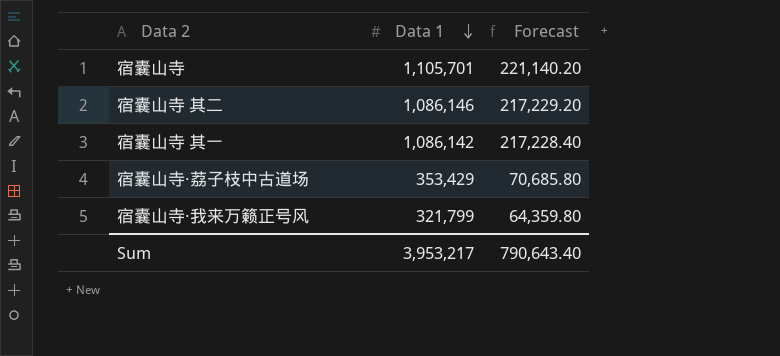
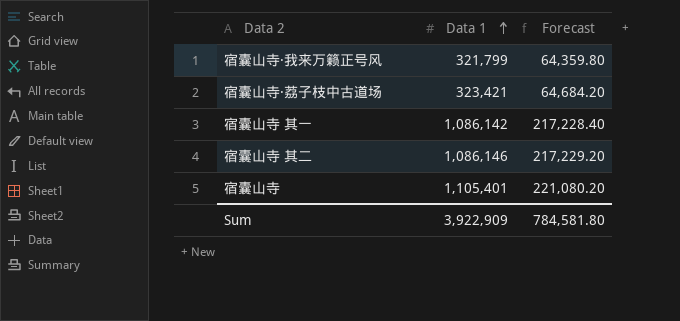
row order: Data 1 descending -> Data 1 ascending
宿囊山寺·荔子枝中古道场 | Data 1: 353,429 -> 323,421
宿囊山寺·荔子枝中古道场 | Forecast: 70,685.80 -> 64,684.20
宿囊山寺 | Data 1: 1,105,701 -> 1,105,401
宿囊山寺 | Forecast: 221,140.20 -> 221,080.20
Sum | Data 1: 3,953,217 -> 3,922,909
Sum | Forecast: 790,643.40 -> 784,581.80

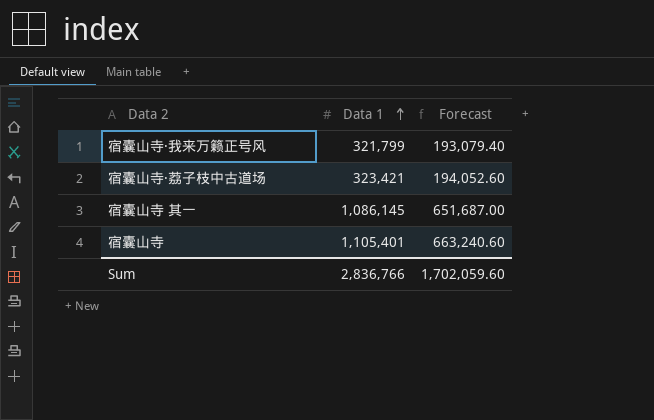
column Forecast | formula: [Data 1] * 0.2 -> [Data 1] * 0.6
row 宿囊山寺 其二: 1,086,146 | 217,229.20 -> none
宿囊山寺 其一 | Data 1: 1,086,142 -> 1,086,145
Sum | Data 1: 3,922,909 -> 2,836,766
Sum | Forecast: 784,581.80 -> 1,702,059.60

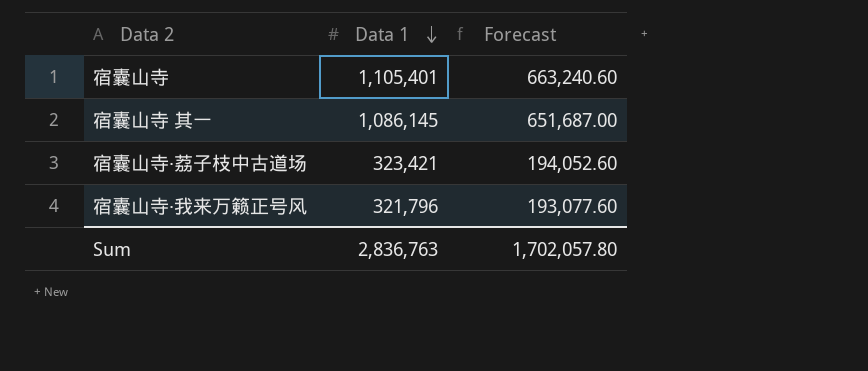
row order: Data 1 ascending -> Data 1 descending
宿囊山寺·我来万籁正号风 | Data 1: 321,799 -> 321,796
宿囊山寺·我来万籁正号风 | Forecast: 193,079.40 -> 193,077.60
Sum | Data 1: 2,836,766 -> 2,836,763
Sum | Forecast: 1,702,059.60 -> 1,702,057.80

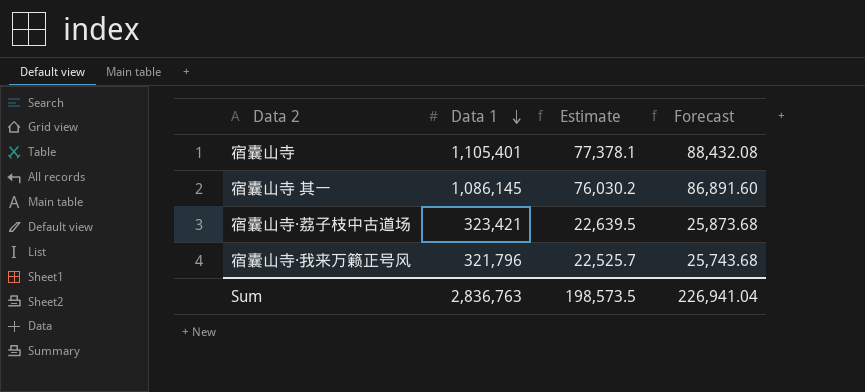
column Estimate | formula: none -> [Data 1] * 0.07
column Forecast | formula: [Data 1] * 0.6 -> [Data 1] * 0.08
Sum | Forecast: 1,702,057.80 -> 226,941.04

